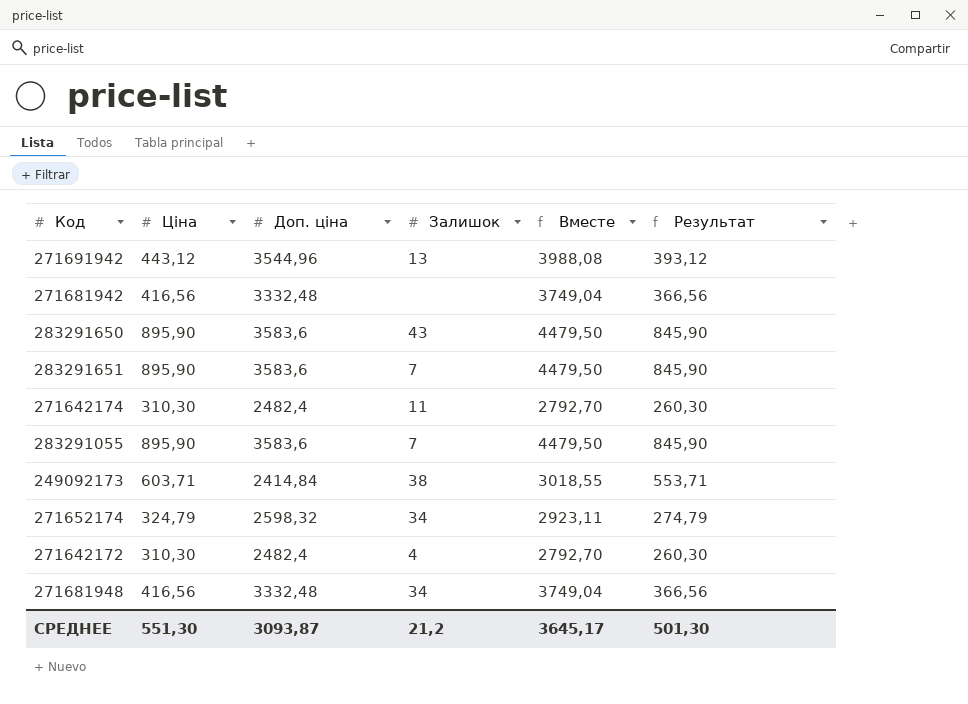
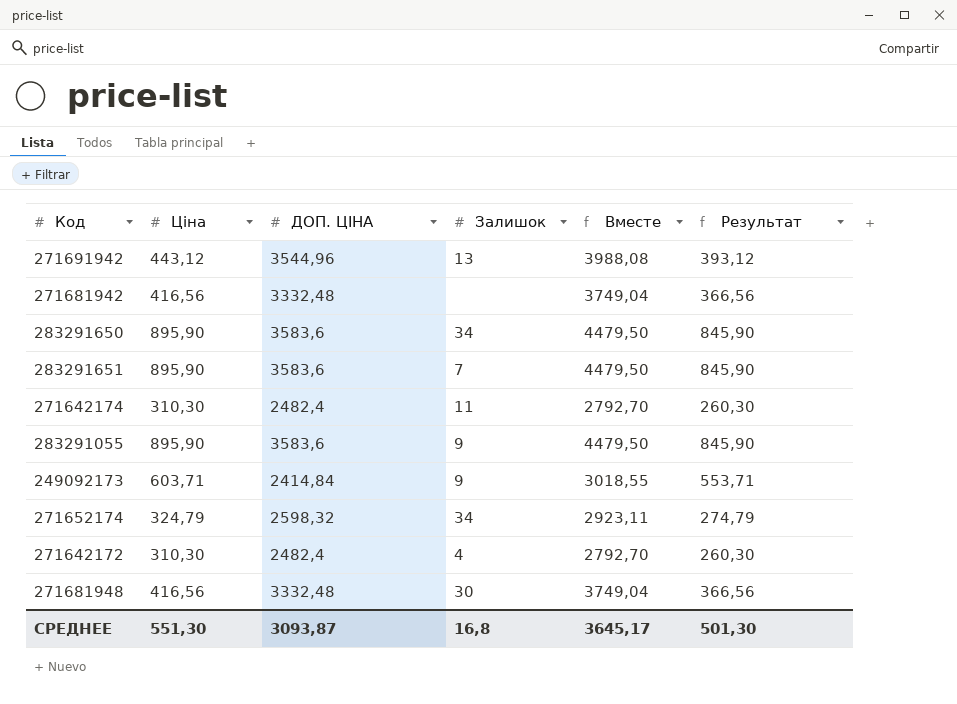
column name: Доп. ціна -> ДОП. ЦІНА
283291650 | Залишок: 43 -> 34
283291055 | Залишок: 7 -> 9
249092173 | Залишок: 38 -> 9
271681948 | Залишок: 34 -> 30
СРЕДНЕЕ | Залишок: 21,2 -> 16,8

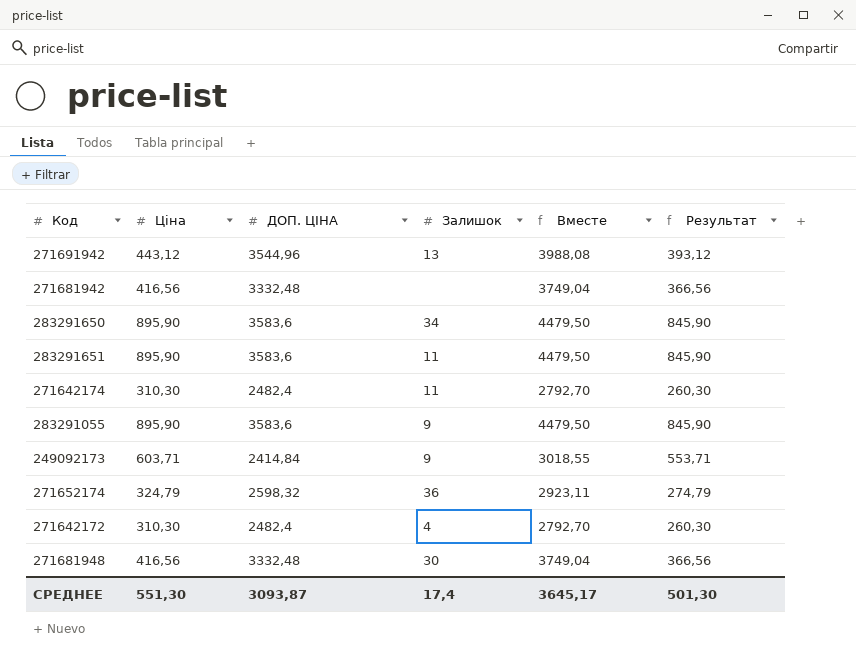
283291651 | Залишок: 7 -> 11
271652174 | Залишок: 34 -> 36
СРЕДНЕЕ | Залишок: 16,8 -> 17,4

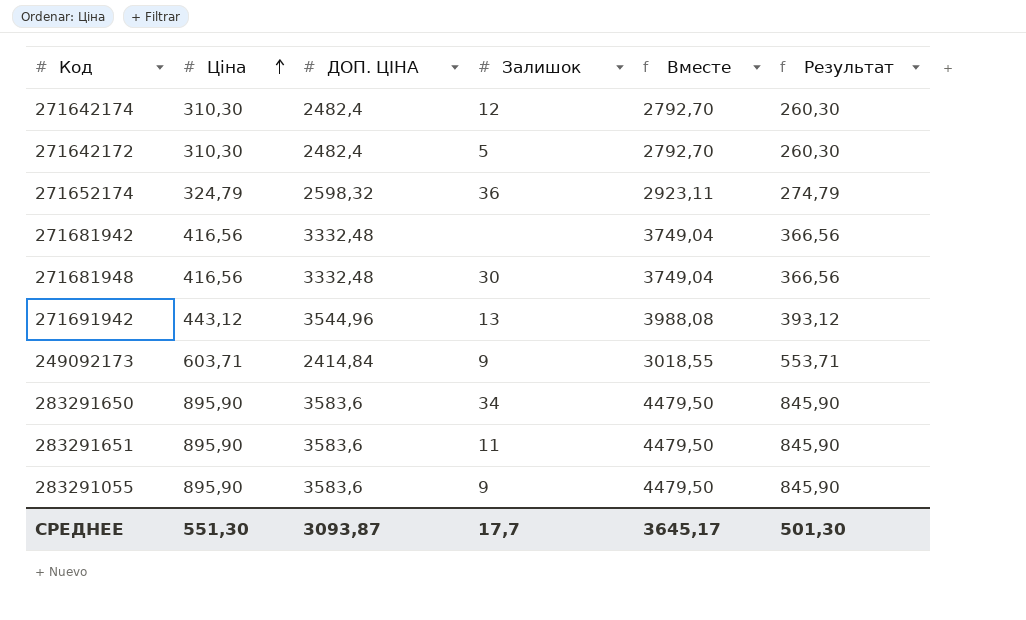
row order: none -> Ціна ascending
271642174 | Залишок: 11 -> 12
271642172 | Залишок: 4 -> 5
СРЕДНЕЕ | Залишок: 17,4 -> 17,7

